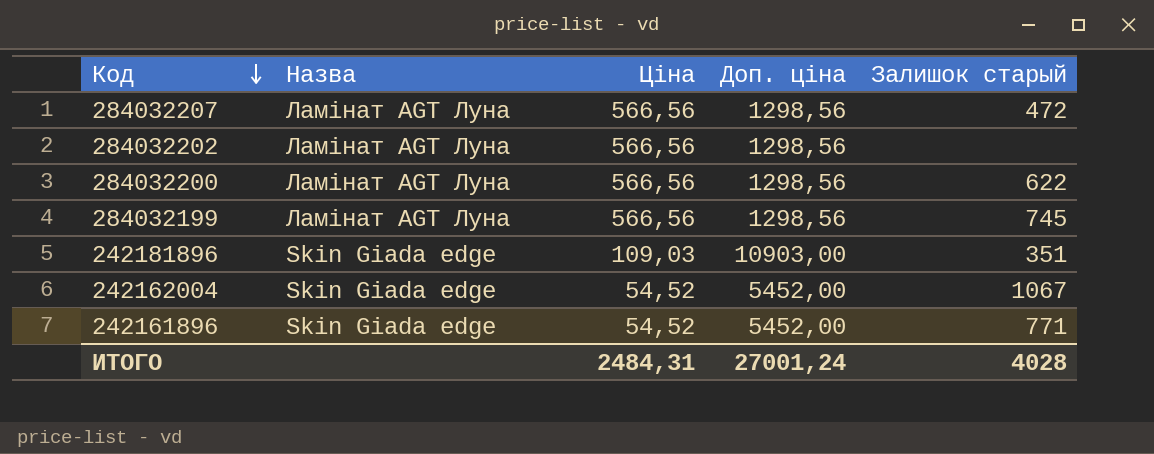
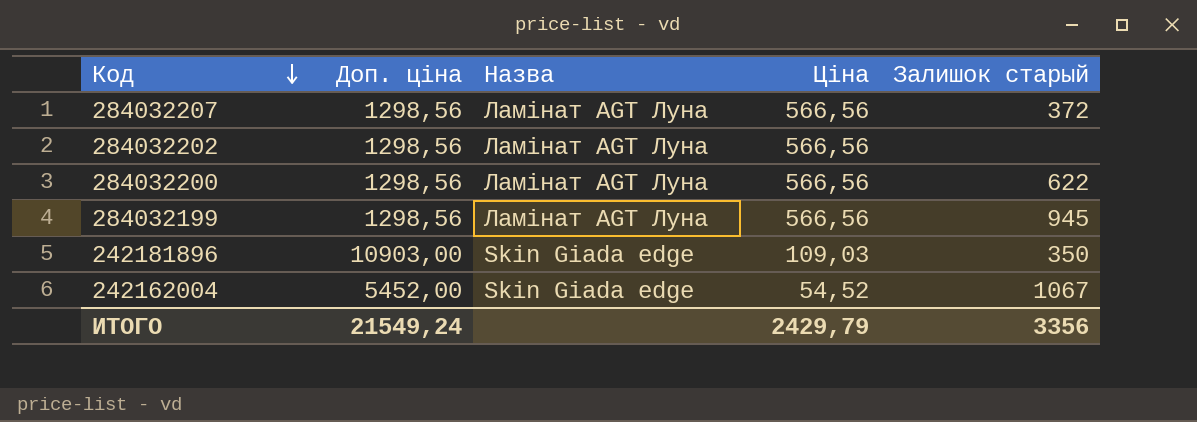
column Доп. ціна | position: 4 -> 2
row 242161896: Skin Giada edge | 54,52 | 5452,00 | 771 -> none
284032207 | Залишок старый: 472 -> 372
284032199 | Залишок старый: 745 -> 945
242181896 | Залишок старый: 351 -> 350
ИТОГО | Доп. ціна: 27001,24 -> 21549,24
ИТОГО | Ціна: 2484,31 -> 2429,79
ИТОГО | Залишок старый: 4028 -> 3356

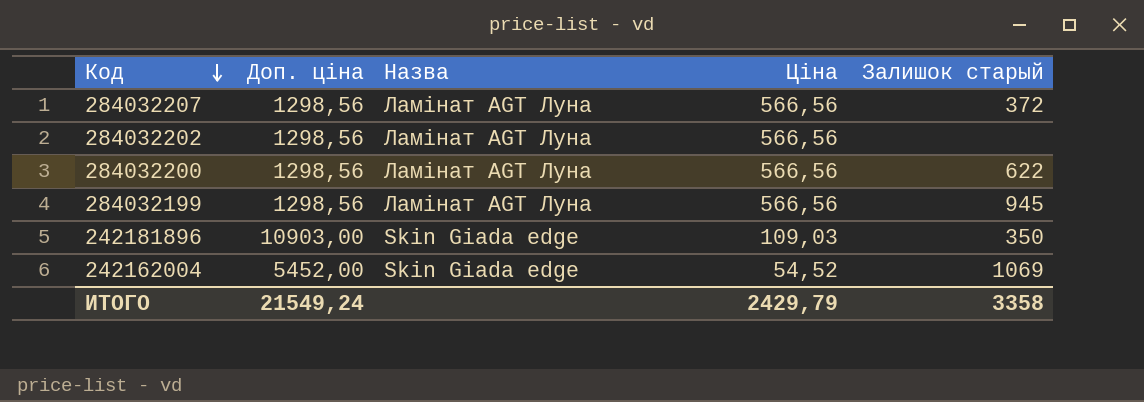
242162004 | Залишок старый: 1067 -> 1069
ИТОГО | Залишок старый: 3356 -> 3358

